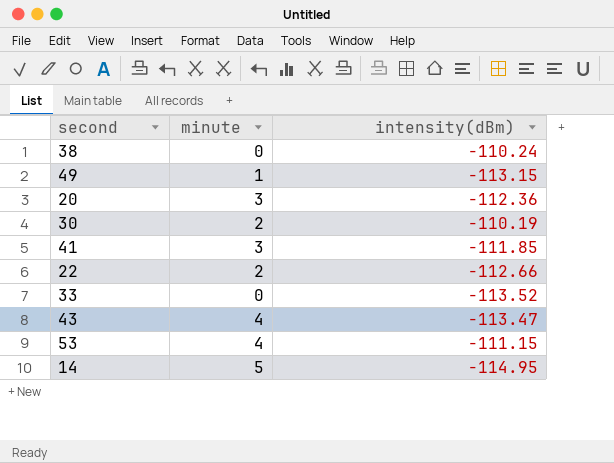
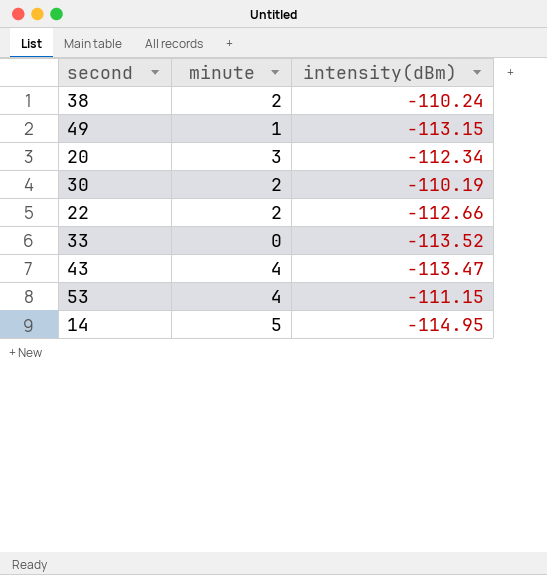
row 41: 3 | -111.85 -> none
38 | minute: 0 -> 2
20 | intensity(dBm): -112.36 -> -112.34

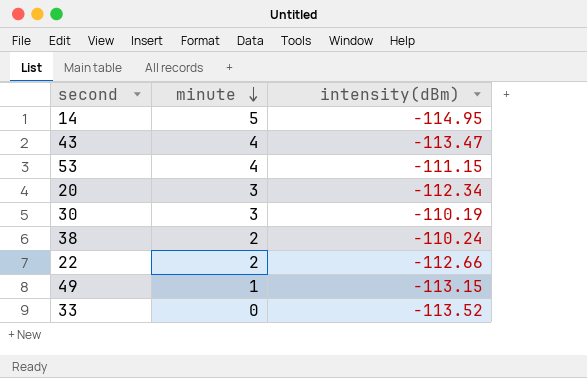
row order: none -> minute descending
30 | minute: 2 -> 3

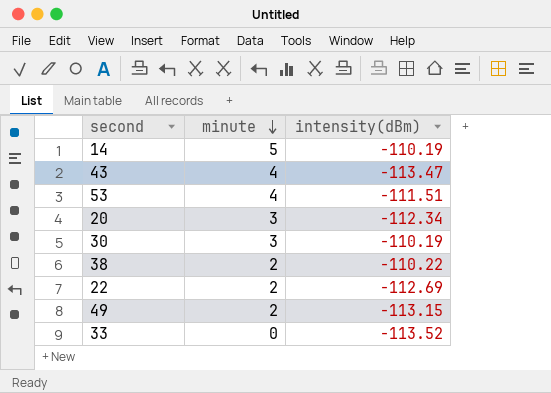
14 | intensity(dBm): -114.95 -> -110.19
53 | intensity(dBm): -111.15 -> -111.51
38 | intensity(dBm): -110.24 -> -110.22
22 | intensity(dBm): -112.66 -> -112.69
49 | minute: 1 -> 2

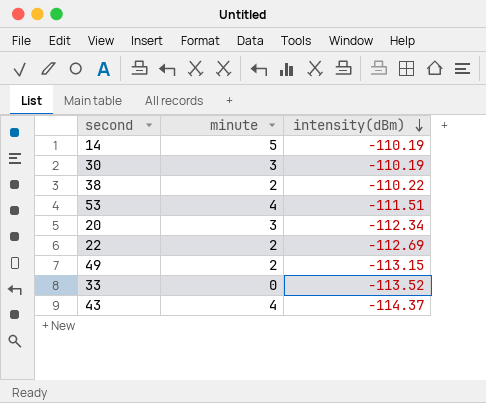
row order: minute descending -> intensity(dBm) descending
43 | intensity(dBm): -113.47 -> -114.37

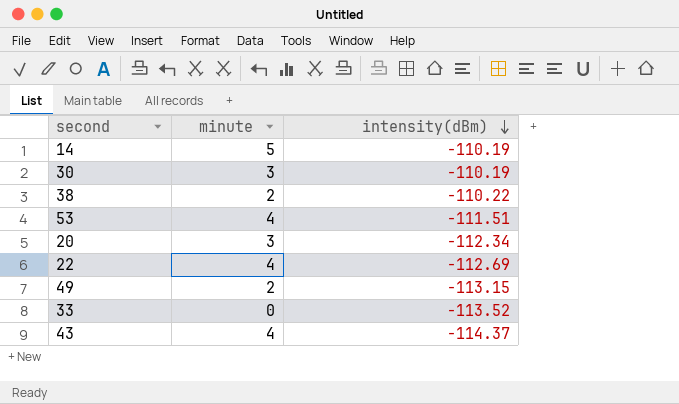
22 | minute: 2 -> 4

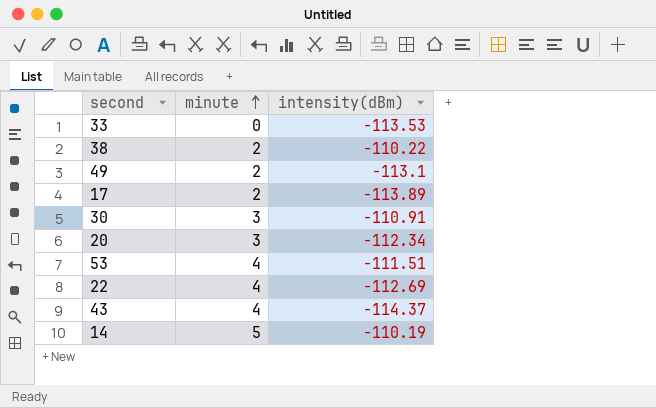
row order: intensity(dBm) descending -> minute ascending
33 | intensity(dBm): -113.52 -> -113.53
49 | intensity(dBm): -113.15 -> -113.1
row 17: none -> 2 | -113.89
30 | intensity(dBm): -110.19 -> -110.91

